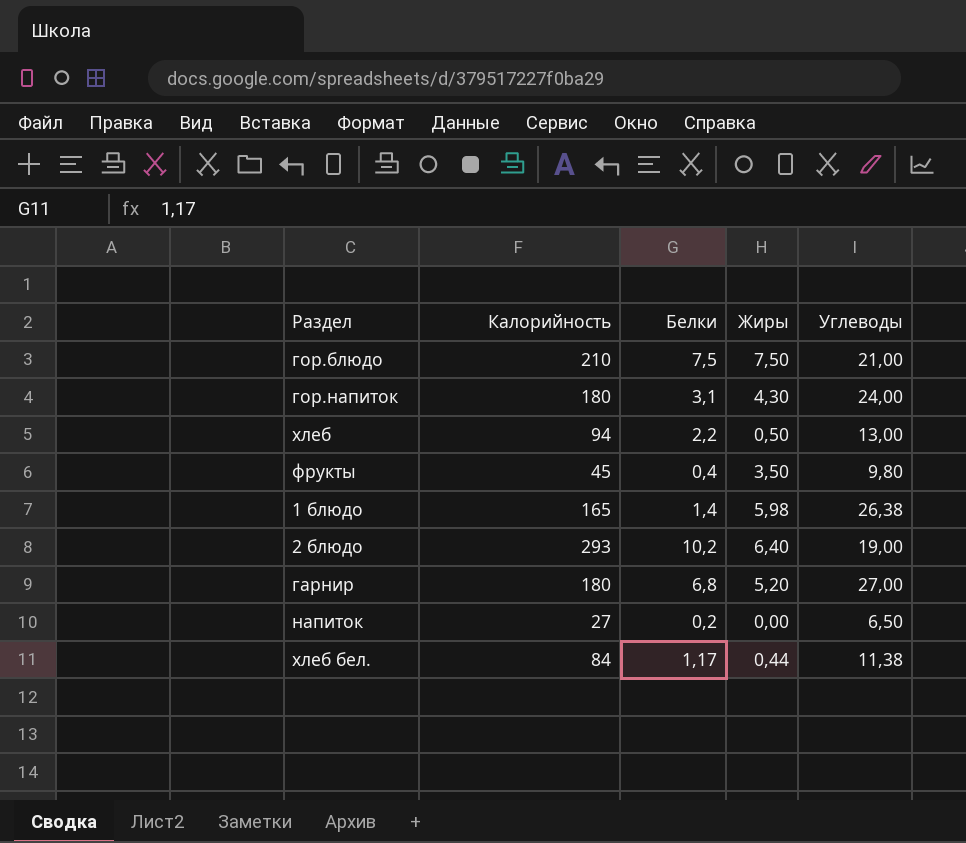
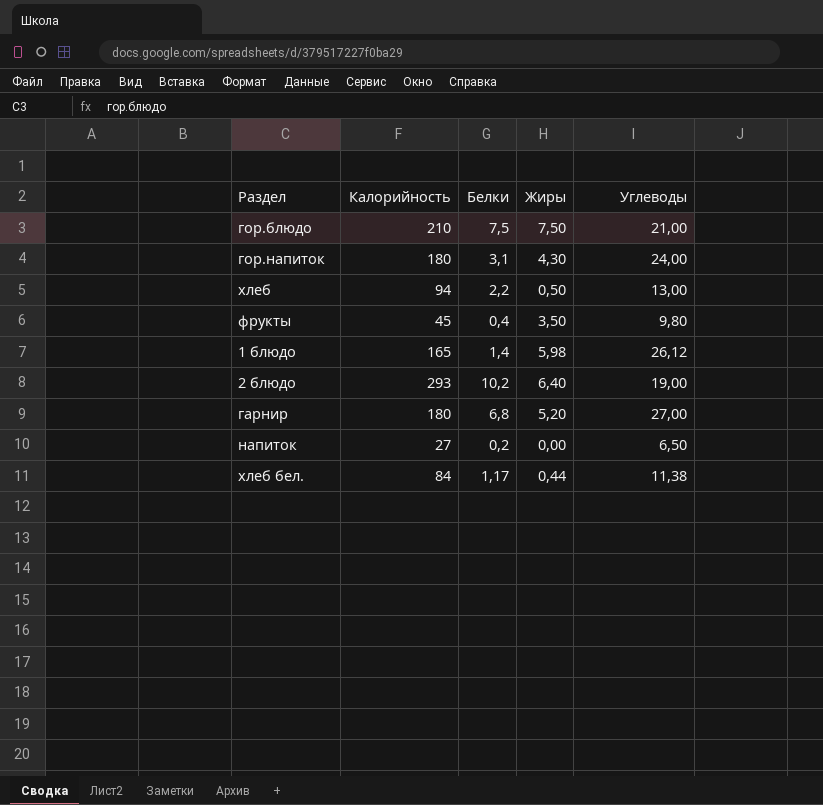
1 блюдо | Углеводы: 26,38 -> 26,12

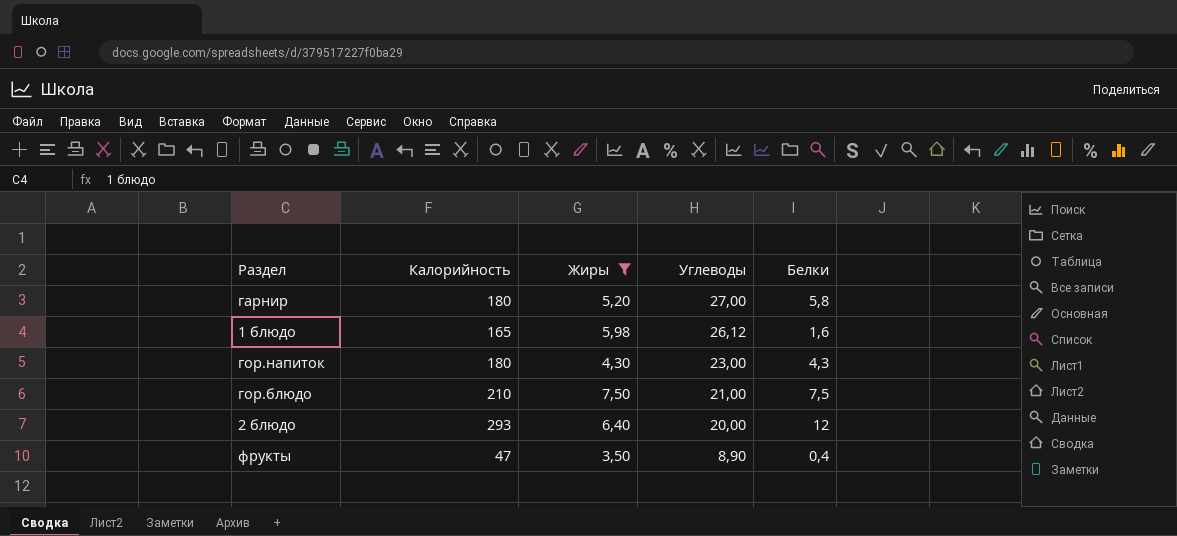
filter: none -> Жиры >= 3,50
row order: none -> Углеводы descending
column Белки | position: 3 -> 5
гарнир | Белки: 6,8 -> 5,8
1 блюдо | Белки: 1,4 -> 1,6
гор.напиток | Углеводы: 24,00 -> 23,00
гор.напиток | Белки: 3,1 -> 4,3
2 блюдо | Углеводы: 19,00 -> 20,00
2 блюдо | Белки: 10,2 -> 12
фрукты | Калорийность: 45 -> 47
фрукты | Углеводы: 9,80 -> 8,90

